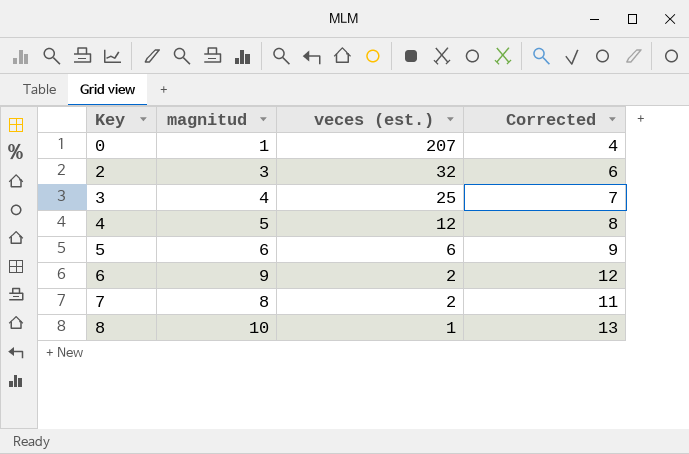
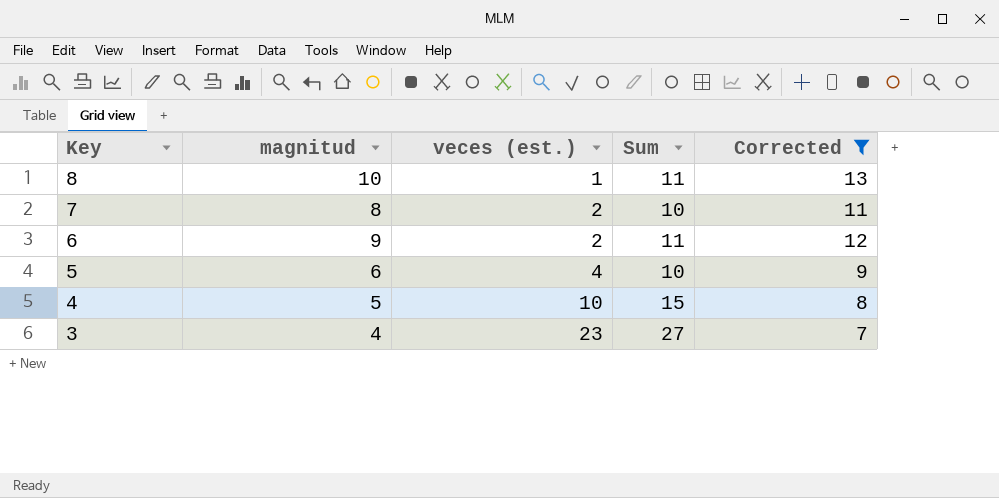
filter: none -> Corrected >= 7
row order: Key ascending -> Key descending
column Sum | formula: none -> [magnitud] + [veces (est.)]
5 | veces (est.): 6 -> 4
4 | veces (est.): 12 -> 10
3 | veces (est.): 25 -> 23

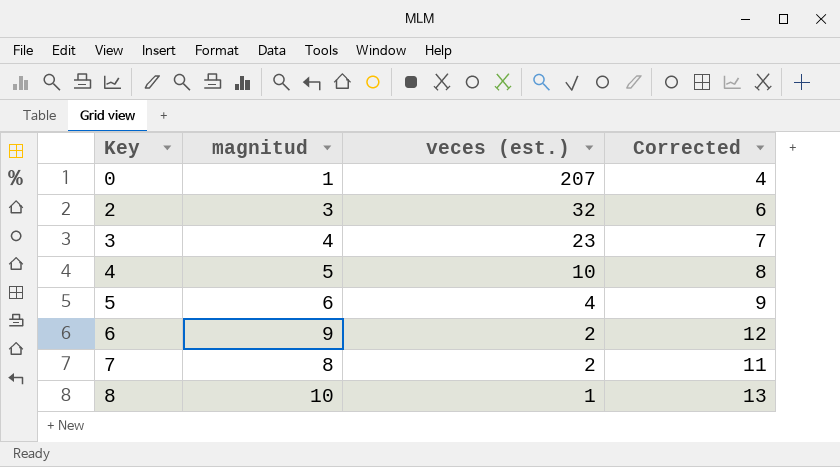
filter: Corrected >= 7 -> none
row order: Key descending -> Key ascending
column Sum | formula: [magnitud] + [veces (est.)] -> none

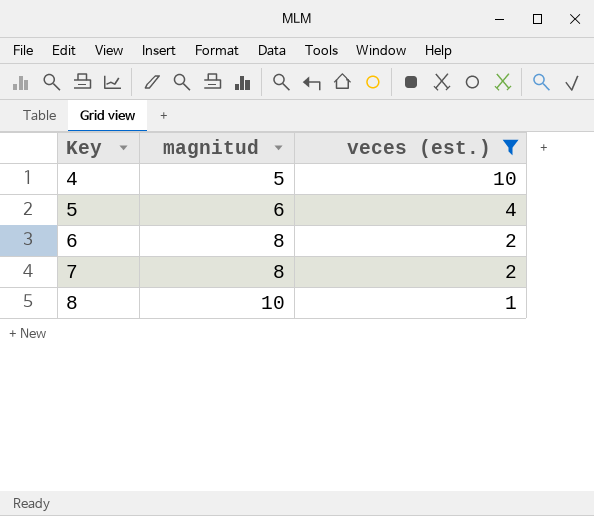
filter: none -> veces (est.) <= 10
column Corrected | formula: [magnitud] + 3 -> none
6 | magnitud: 9 -> 8

